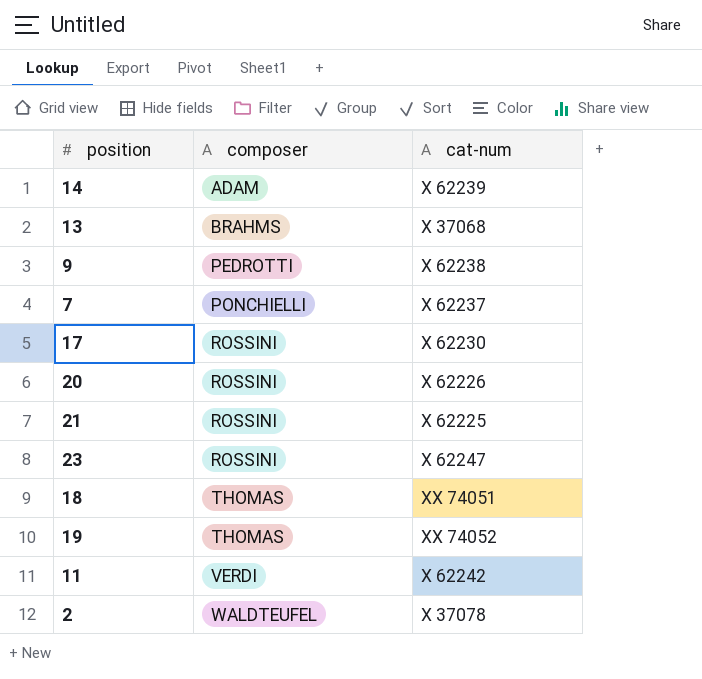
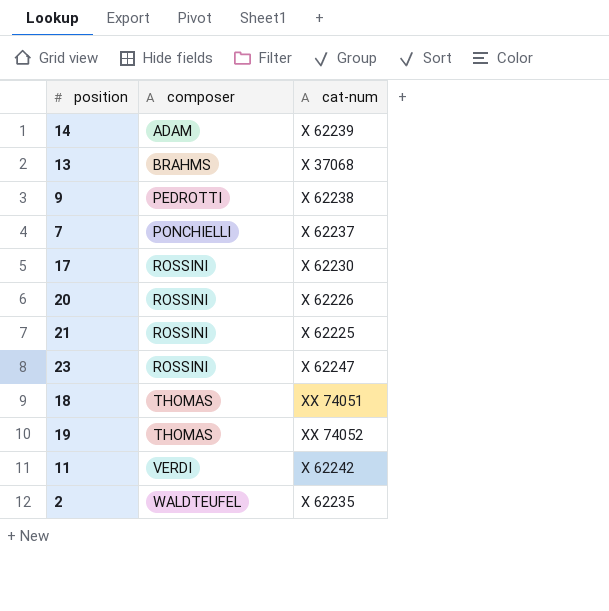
2 | cat-num: X 37078 -> X 62235

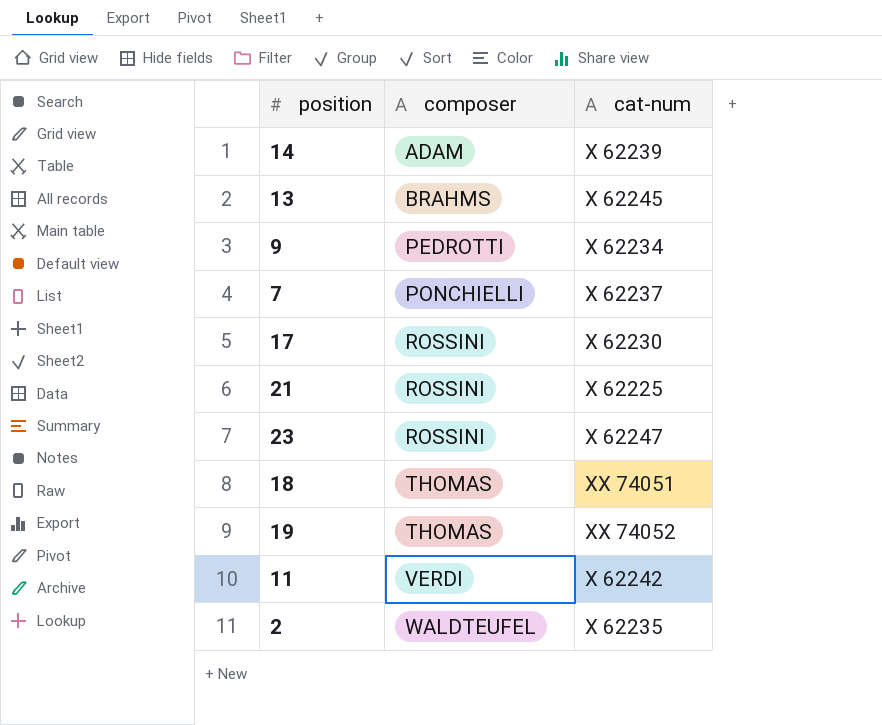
row 20: ROSSINI | X 62226 -> none
13 | cat-num: X 37068 -> X 62245
9 | cat-num: X 62238 -> X 62234

